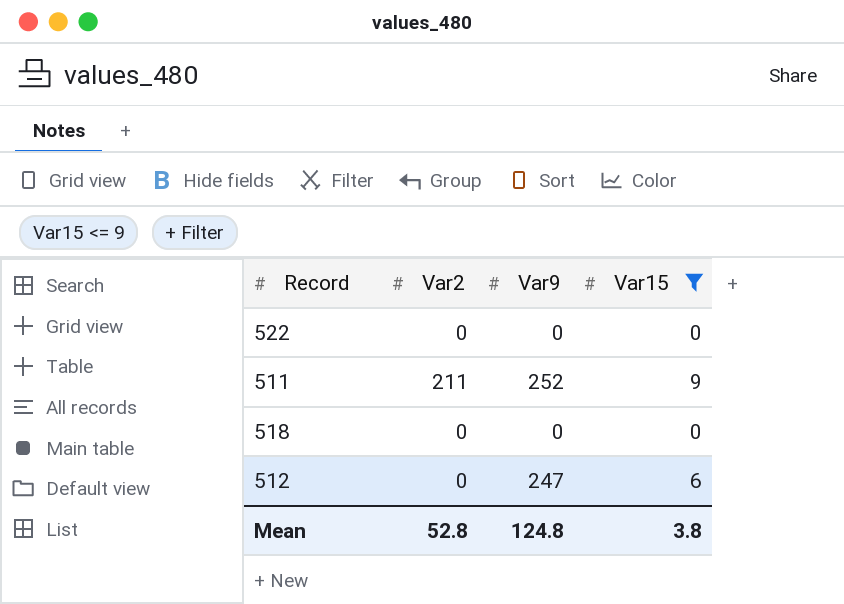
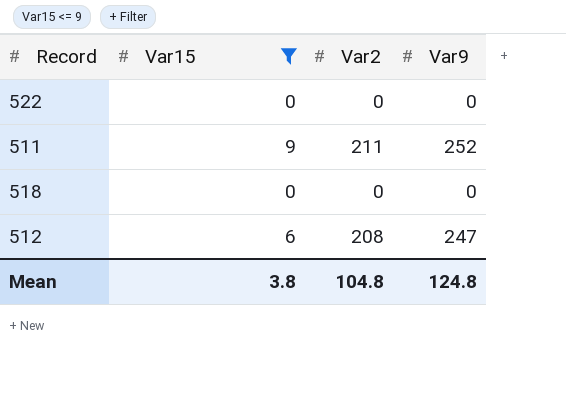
column Var15 | position: 4 -> 2
512 | Var2: 0 -> 208
Mean | Var2: 52.8 -> 104.8

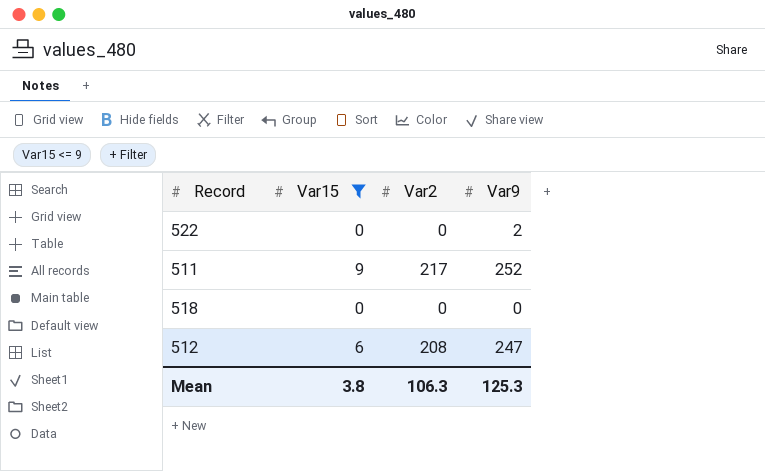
522 | Var9: 0 -> 2
511 | Var2: 211 -> 217
Mean | Var2: 104.8 -> 106.3
Mean | Var9: 124.8 -> 125.3

